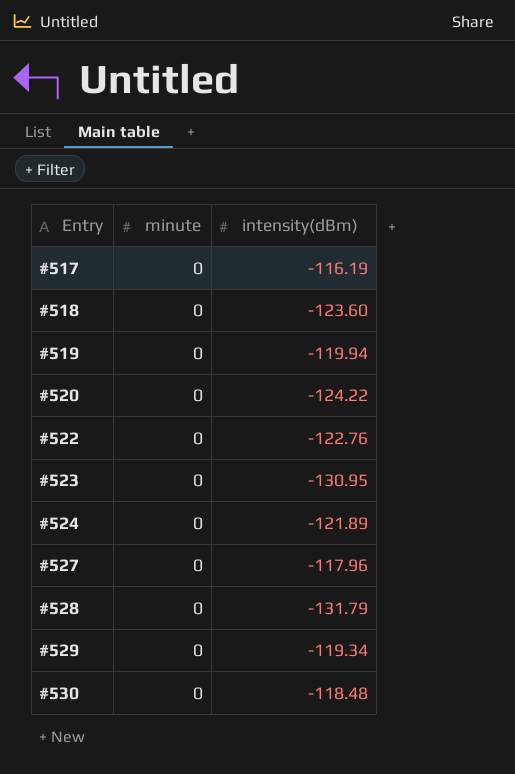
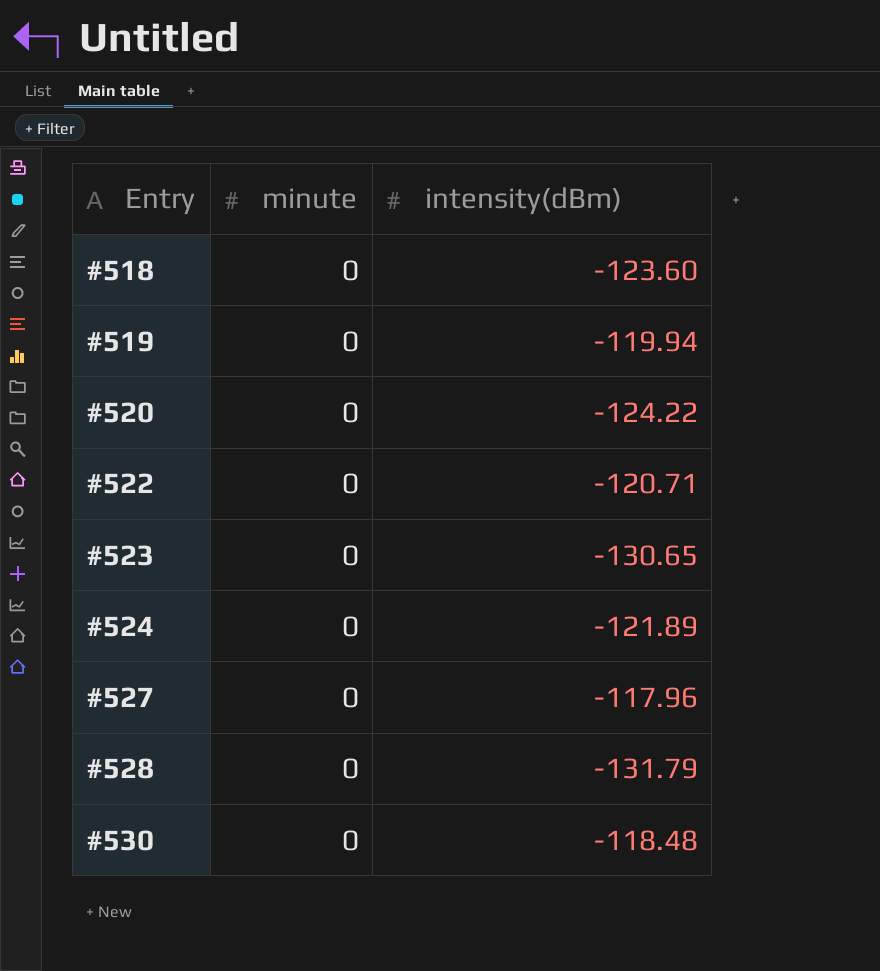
row #517: 0 | -116.19 -> none
row #529: 0 | -119.34 -> none
#522 | intensity(dBm): -122.76 -> -120.71
#523 | intensity(dBm): -130.95 -> -130.65

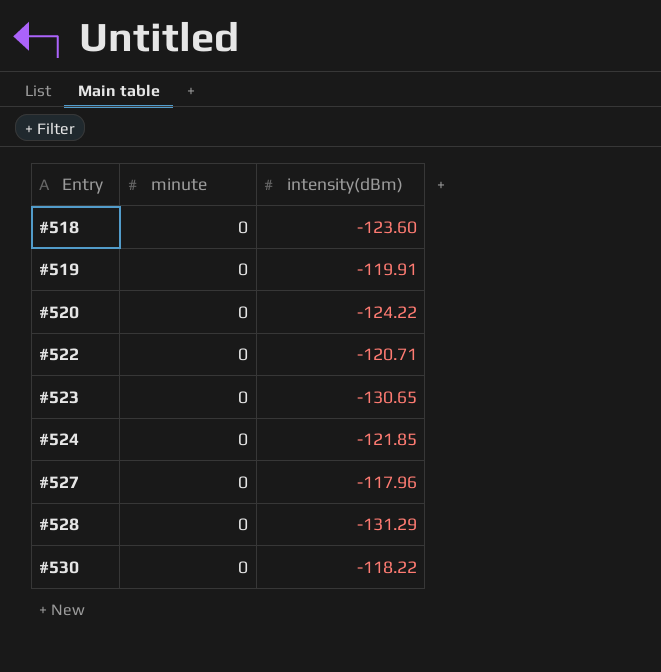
#519 | intensity(dBm): -119.94 -> -119.91
#524 | intensity(dBm): -121.89 -> -121.85
#528 | intensity(dBm): -131.79 -> -131.29
#530 | intensity(dBm): -118.48 -> -118.22

